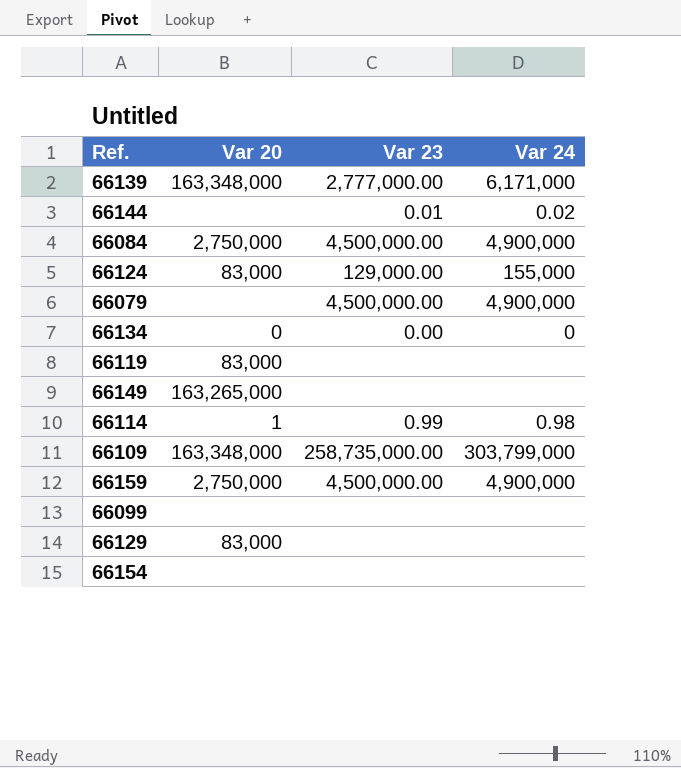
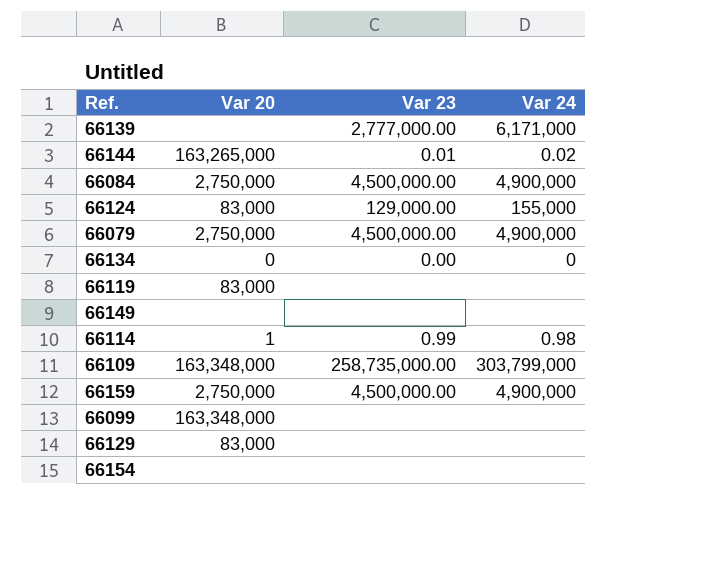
66139 | Var 20: 163,348,000 -> none
66144 | Var 20: none -> 163,265,000
66079 | Var 20: none -> 2,750,000
66149 | Var 20: 163,265,000 -> none
66099 | Var 20: none -> 163,348,000

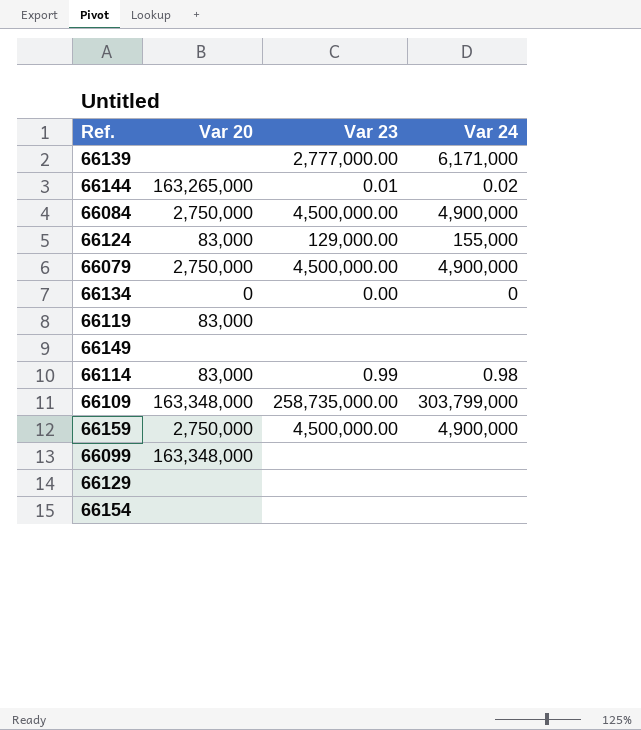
66114 | Var 20: 1 -> 83,000
66129 | Var 20: 83,000 -> none

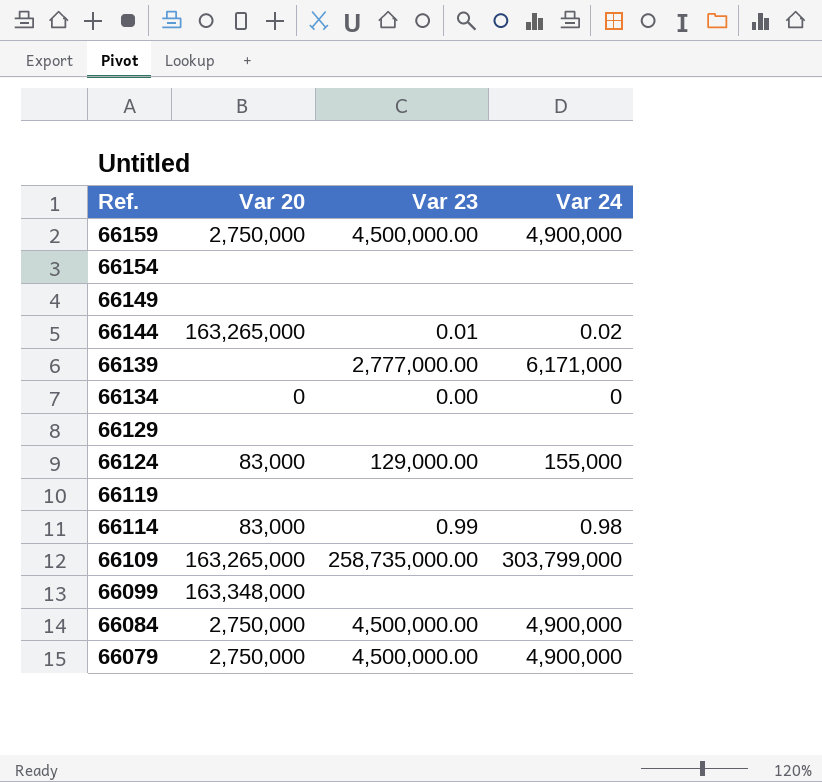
row order: none -> Ref. descending
66119 | Var 20: 83,000 -> none
66109 | Var 20: 163,348,000 -> 163,265,000

